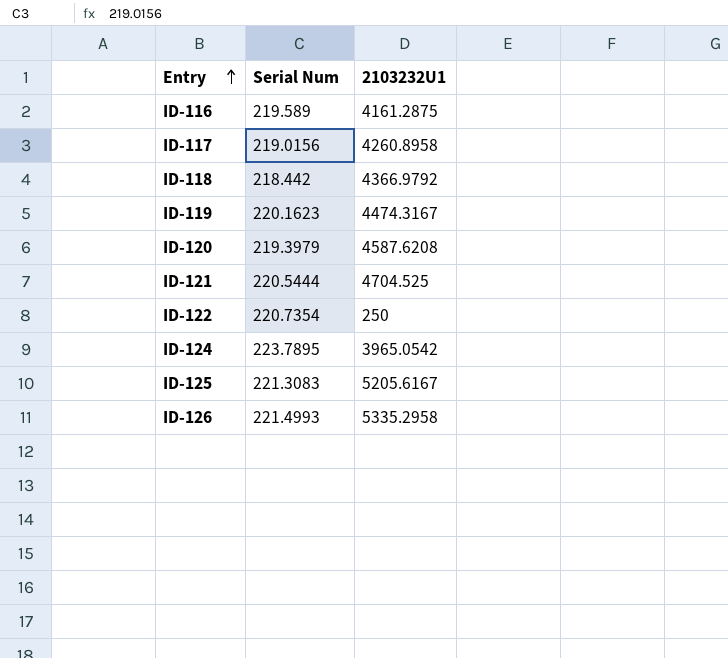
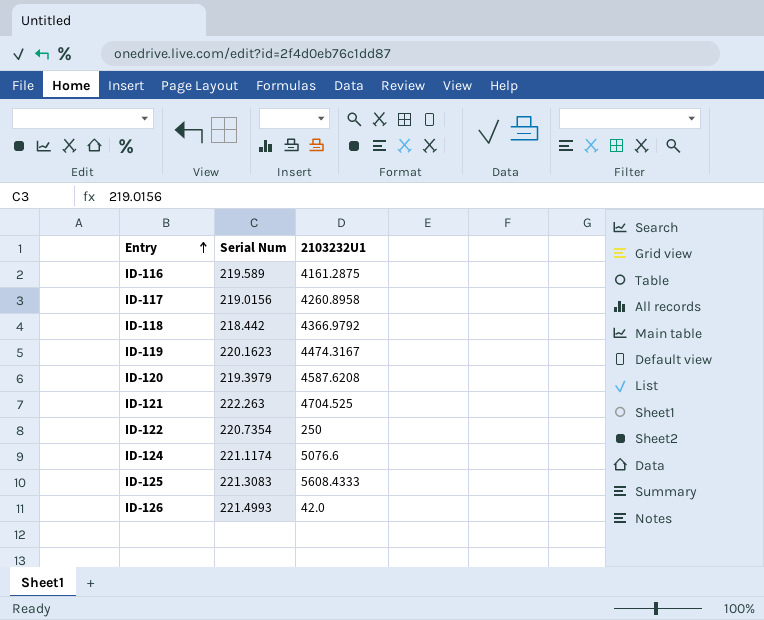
ID-121 | Serial Num: 220.5444 -> 222.263
ID-124 | Serial Num: 223.7895 -> 221.1174
ID-124 | 2103232U1: 3965.0542 -> 5076.6
ID-125 | 2103232U1: 5205.6167 -> 5608.4333
ID-126 | 2103232U1: 5335.2958 -> 42.0

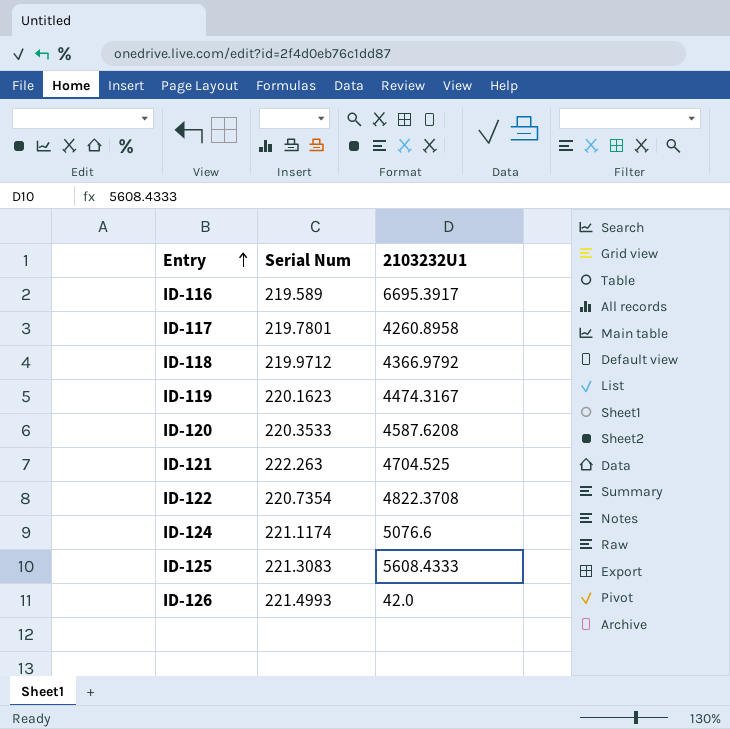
ID-116 | 2103232U1: 4161.2875 -> 6695.3917
ID-117 | Serial Num: 219.0156 -> 219.7801
ID-118 | Serial Num: 218.442 -> 219.9712
ID-120 | Serial Num: 219.3979 -> 220.3533
ID-122 | 2103232U1: 250 -> 4822.3708

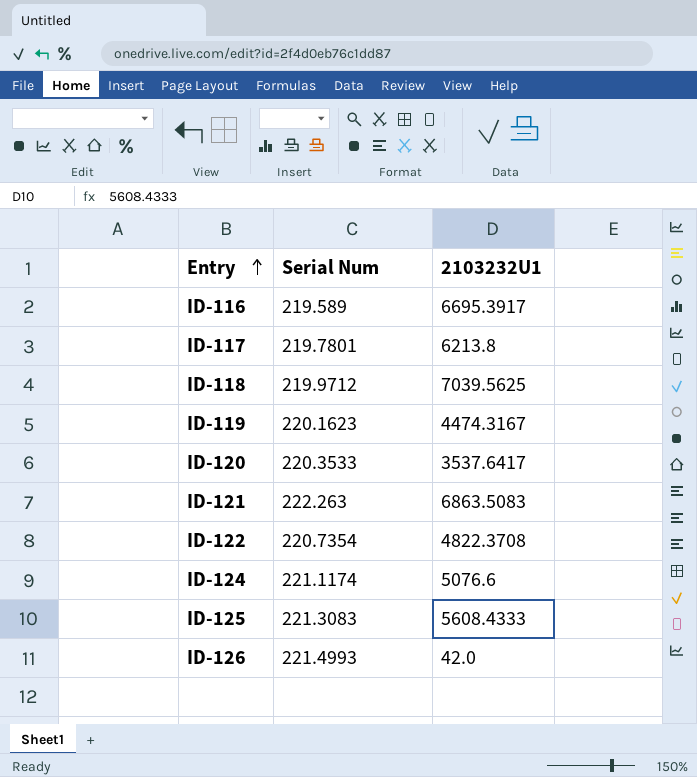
ID-117 | 2103232U1: 4260.8958 -> 6213.8
ID-118 | 2103232U1: 4366.9792 -> 7039.5625
ID-120 | 2103232U1: 4587.6208 -> 3537.6417
ID-121 | 2103232U1: 4704.525 -> 6863.5083

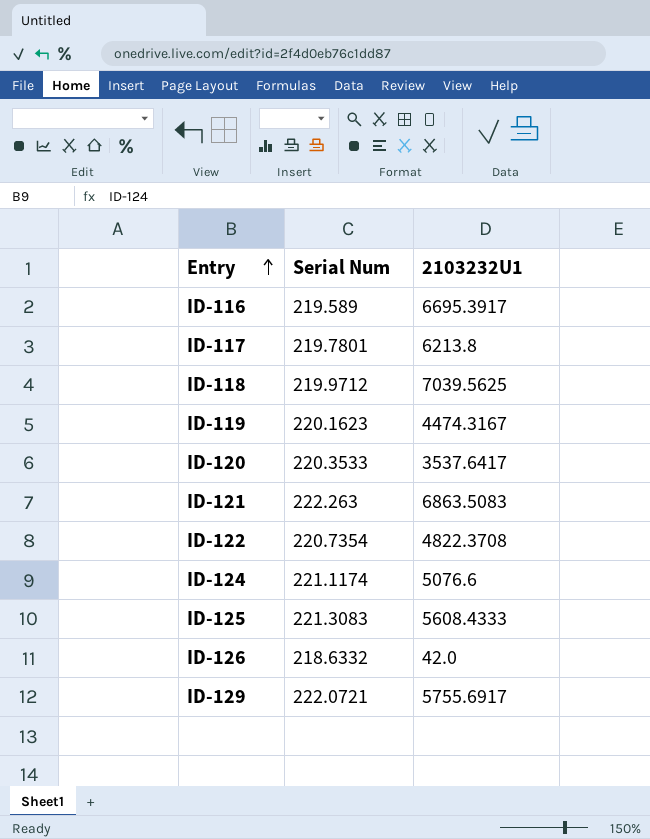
ID-126 | Serial Num: 221.4993 -> 218.6332
row ID-129: none -> 222.0721 | 5755.6917

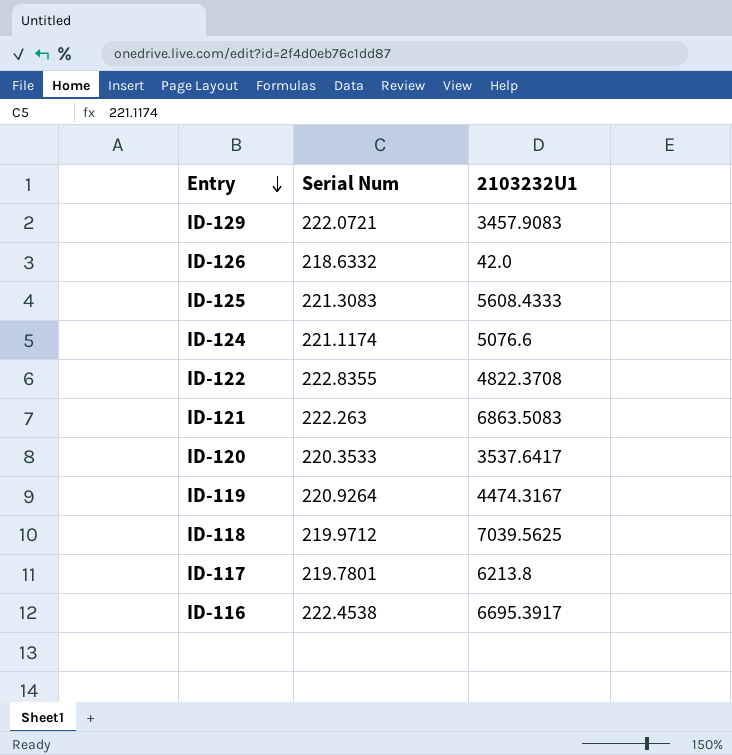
row order: Entry ascending -> Entry descending
ID-129 | 2103232U1: 5755.6917 -> 3457.9083
ID-122 | Serial Num: 220.7354 -> 222.8355
ID-119 | Serial Num: 220.1623 -> 220.9264
ID-116 | Serial Num: 219.589 -> 222.4538

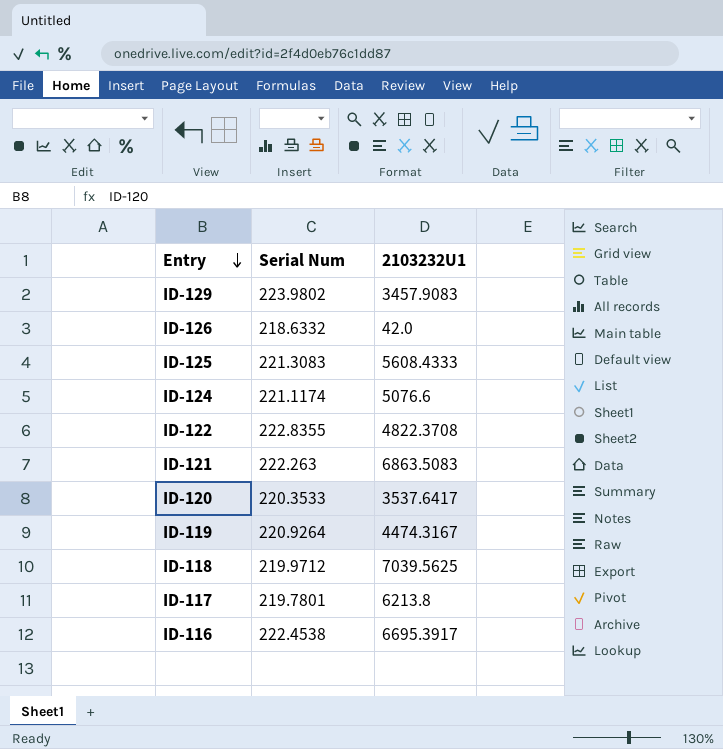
ID-129 | Serial Num: 222.0721 -> 223.9802

